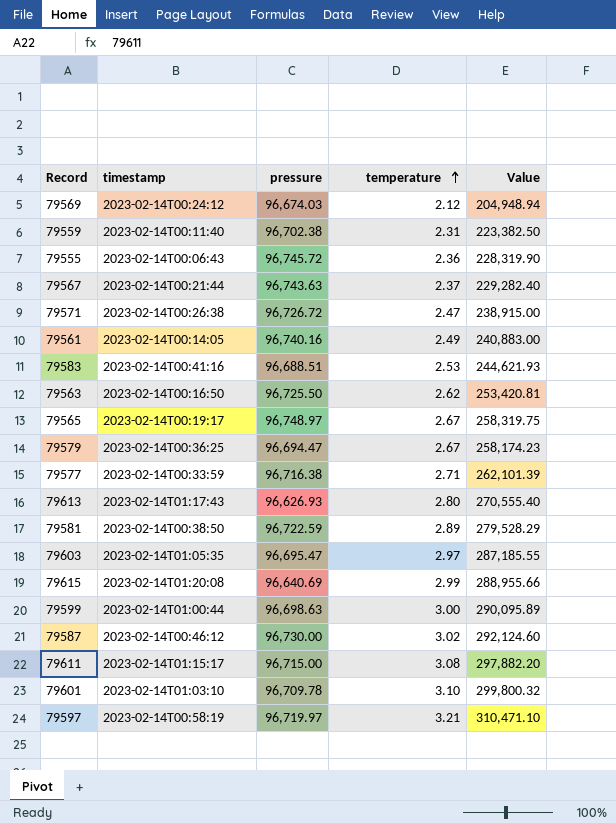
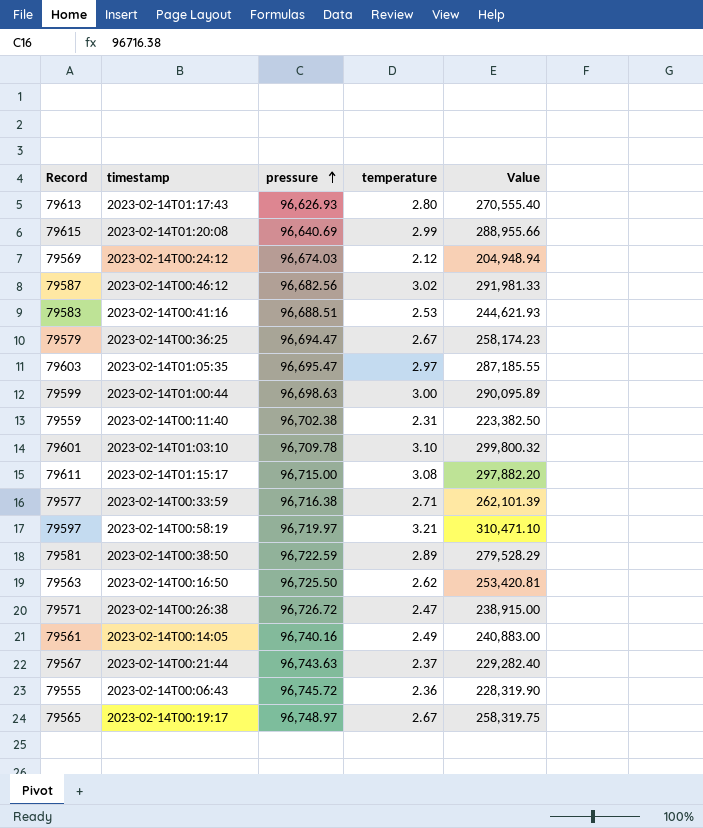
row order: temperature ascending -> pressure ascending
79587 | pressure: 96,730.00 -> 96,682.56
79587 | Value: 292,124.60 -> 291,981.33

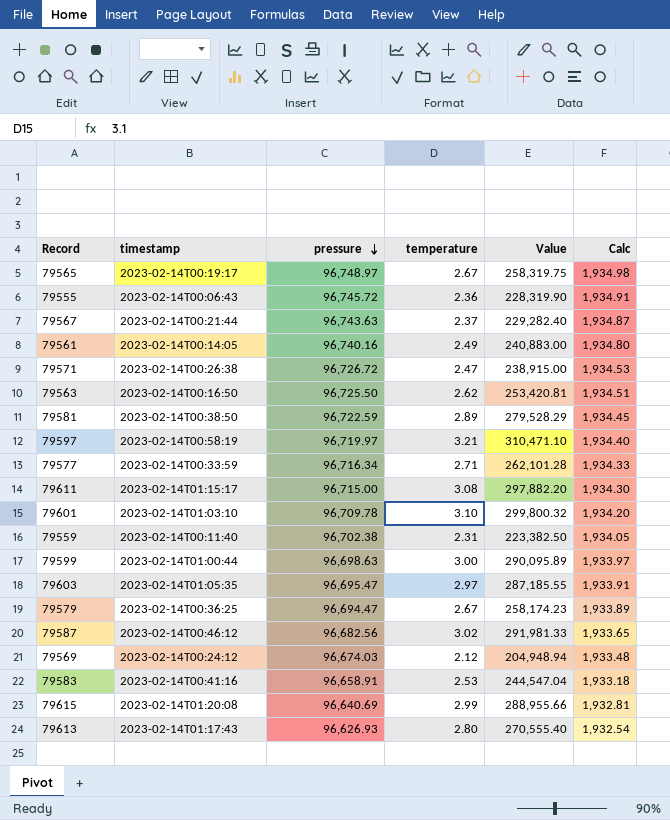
row order: pressure ascending -> pressure descending
column Calc | formula: none -> [pressure] * 0.02
79577 | pressure: 96,716.38 -> 96,716.34
79577 | Value: 262,101.39 -> 262,101.28
79583 | pressure: 96,688.51 -> 96,658.91
79583 | Value: 244,621.93 -> 244,547.04

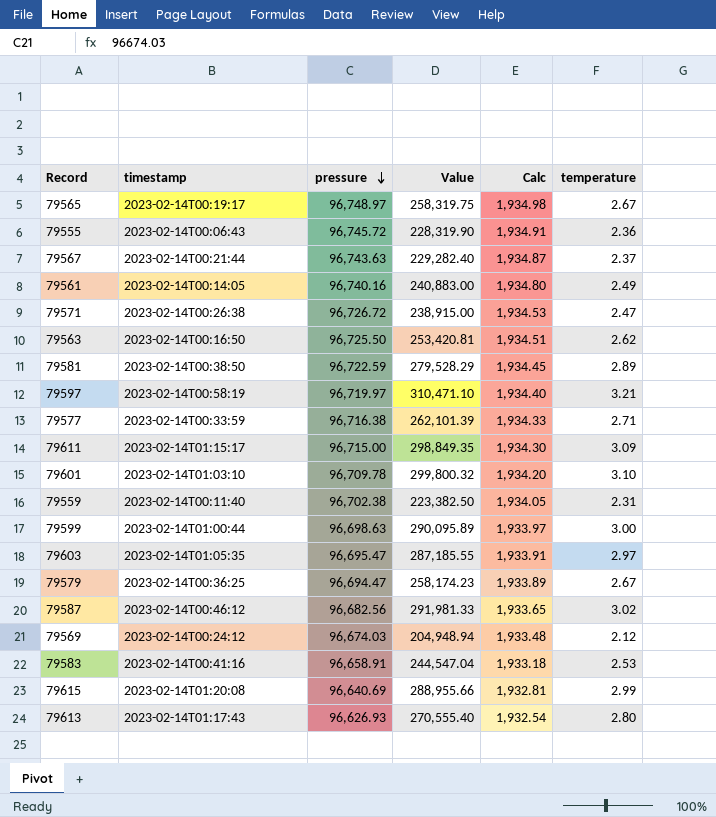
column temperature | position: 4 -> 6
79577 | pressure: 96,716.34 -> 96,716.38
79577 | Value: 262,101.28 -> 262,101.39
79611 | Value: 297,882.20 -> 298,849.35
79611 | temperature: 3.08 -> 3.09

